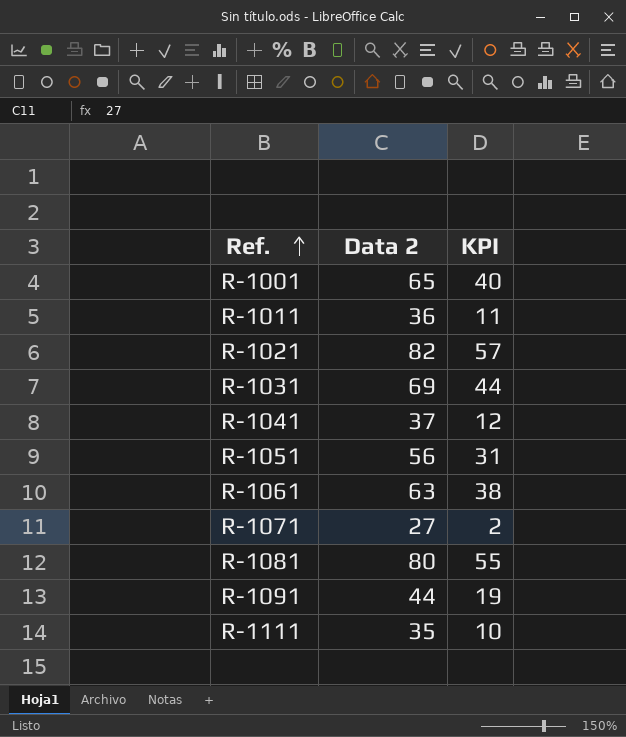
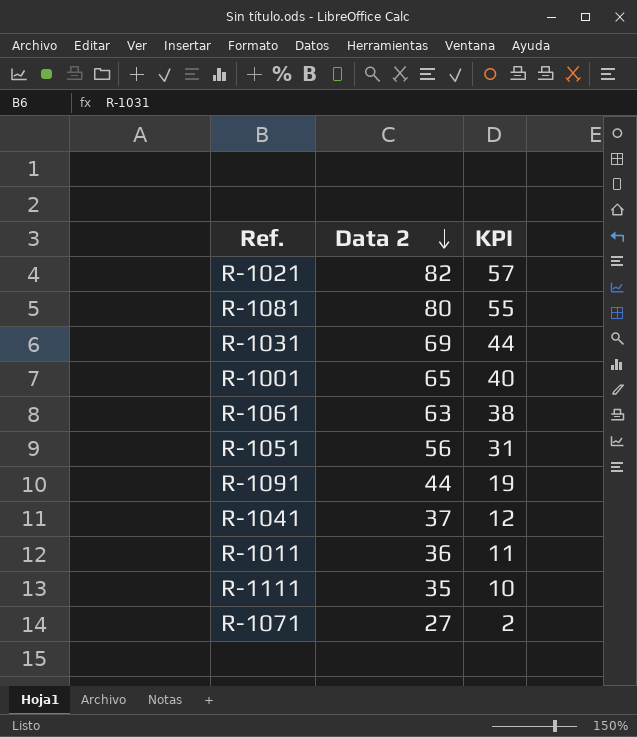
row order: Ref. ascending -> Data 2 descending

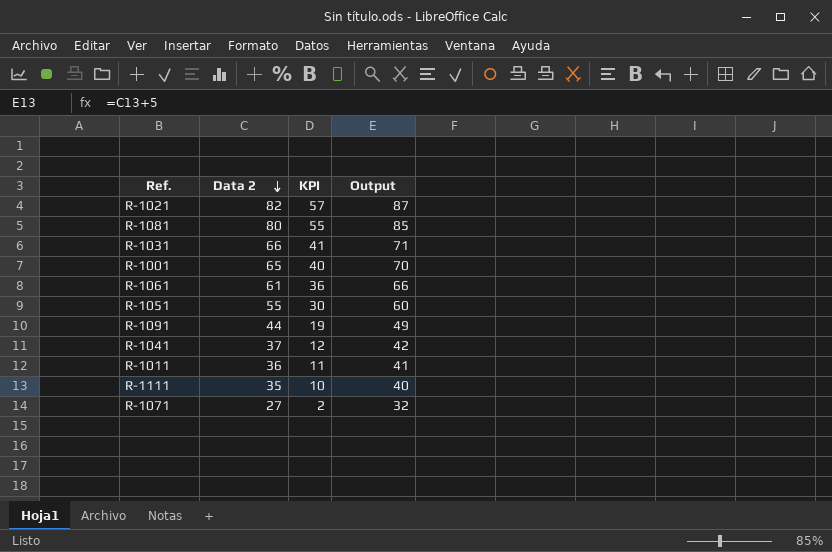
column Output | formula: none -> [Data 2] + 5
R-1031 | Data 2: 69 -> 66
R-1031 | KPI: 44 -> 41
R-1061 | Data 2: 63 -> 61
R-1061 | KPI: 38 -> 36
R-1051 | Data 2: 56 -> 55
R-1051 | KPI: 31 -> 30

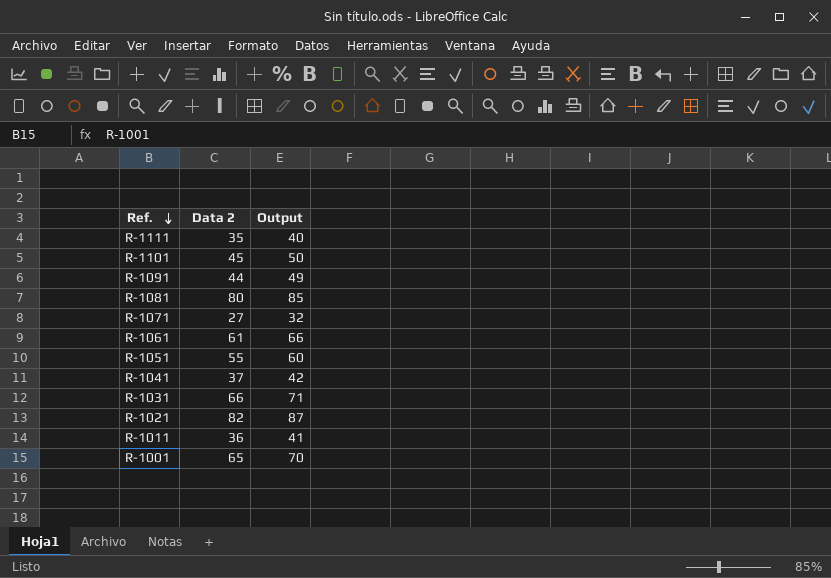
row order: Data 2 descending -> Ref. descending
column KPI | formula: [Data 2] - 25 -> none
row R-1101: none -> 45 | 50

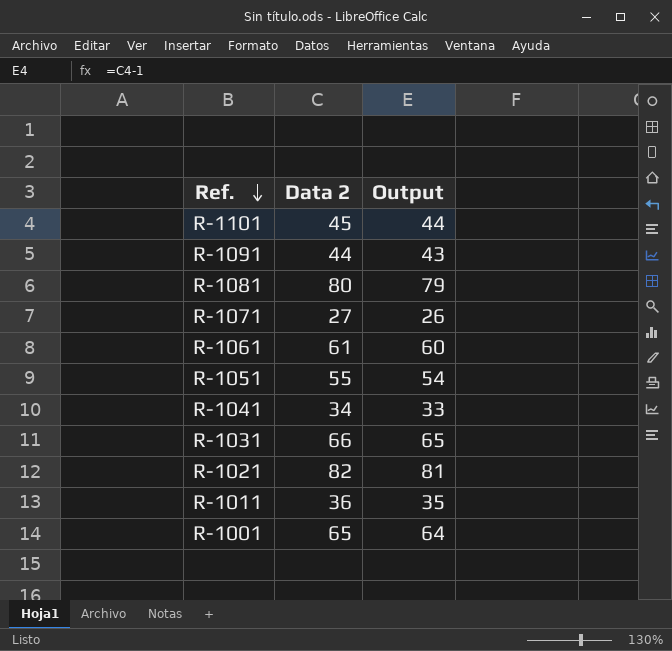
column Output | formula: [Data 2] + 5 -> [Data 2] - 1
row R-1111: 35 | 40 -> none
R-1041 | Data 2: 37 -> 34

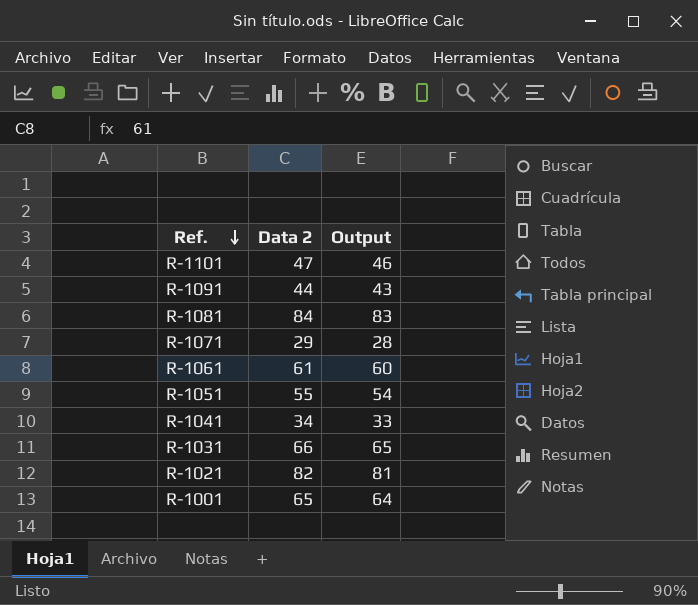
row R-1011: 36 | 35 -> none
R-1101 | Data 2: 45 -> 47
R-1101 | Output: 44 -> 46
R-1081 | Data 2: 80 -> 84
R-1081 | Output: 79 -> 83
R-1071 | Data 2: 27 -> 29
R-1071 | Output: 26 -> 28

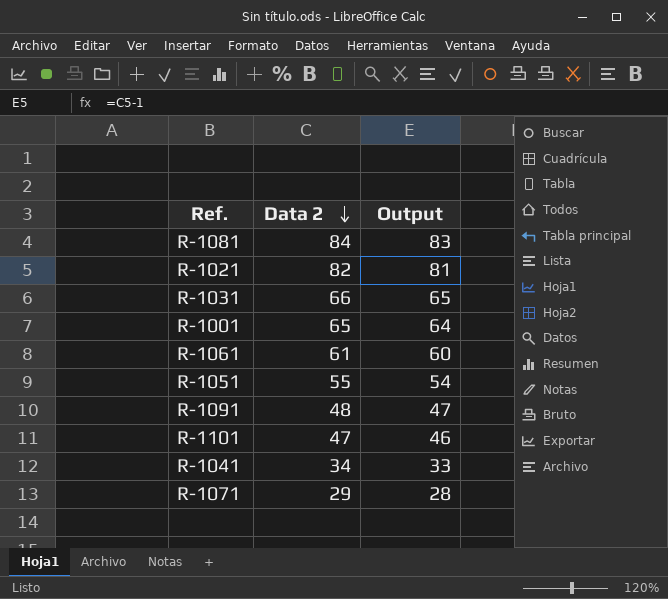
row order: Ref. descending -> Data 2 descending
R-1091 | Data 2: 44 -> 48
R-1091 | Output: 43 -> 47

